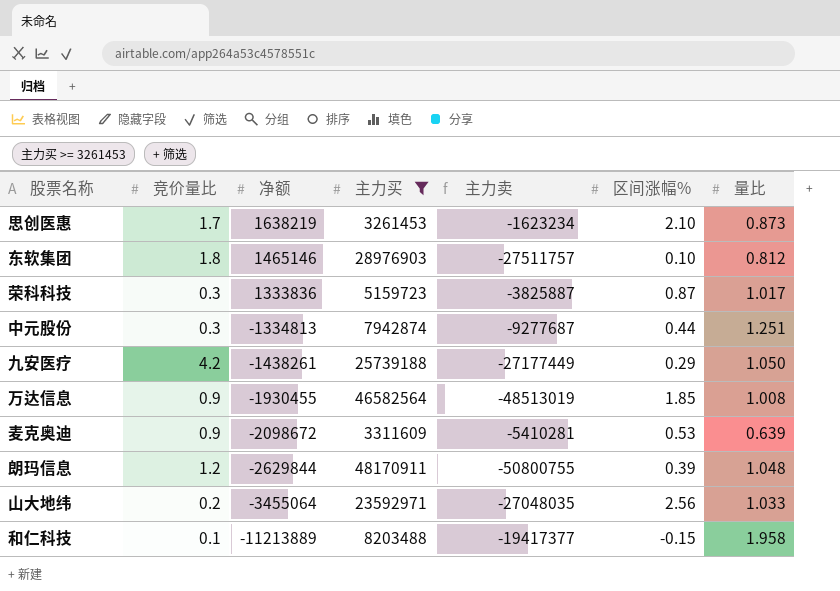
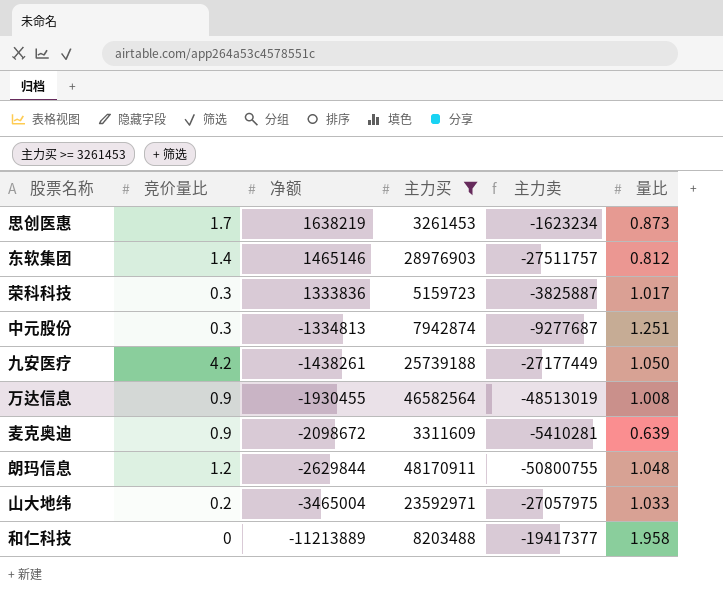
column 区间涨幅% | position: 6 -> none
东软集团 | 竞价量比: 1.8 -> 1.4
山大地纬 | 净额: -3455064 -> -3465004
山大地纬 | 主力卖: -27048035 -> -27057975
和仁科技 | 竞价量比: 0.1 -> 0

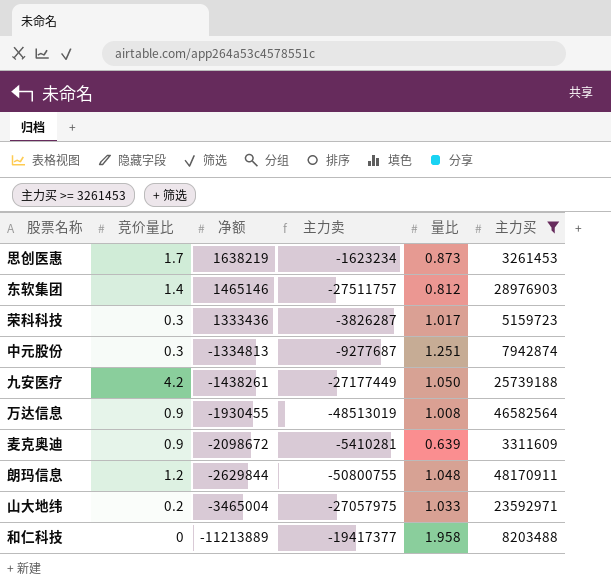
column 主力买 | position: 4 -> 6
荣科科技 | 净额: 1333836 -> 1333436
荣科科技 | 主力卖: -3825887 -> -3826287

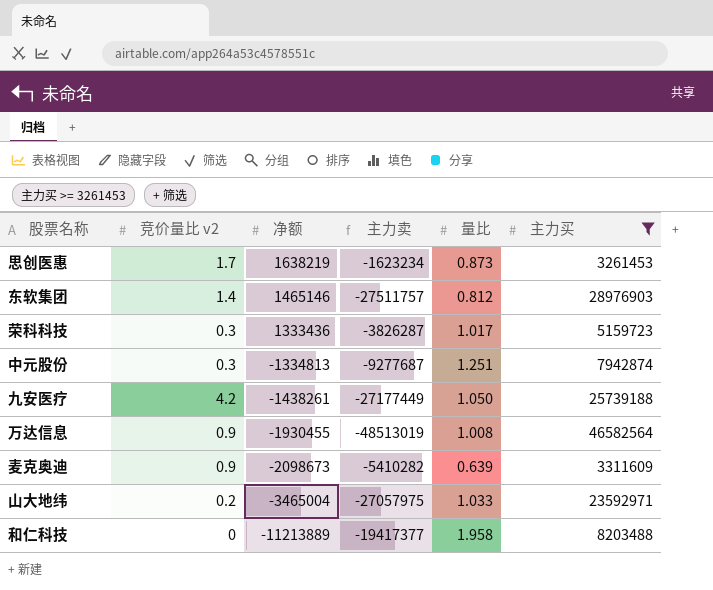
column name: 竞价量比 -> 竞价量比 v2
row 朗玛信息: 1.2 | -2629844 | -50800755 | 1.048 | 48170911 -> none
麦克奥迪 | 净额: -2098672 -> -2098673
麦克奥迪 | 主力卖: -5410281 -> -5410282

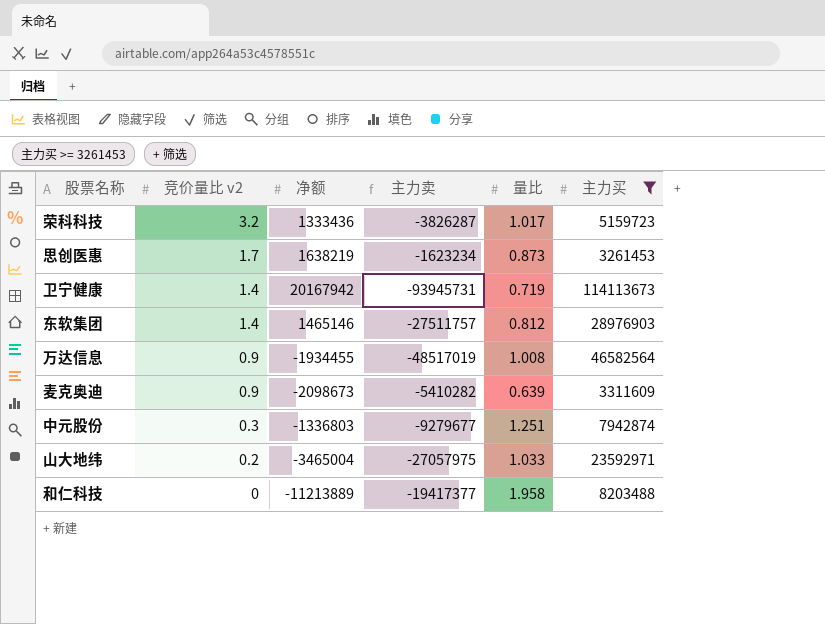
row order: 净额 descending -> 竞价量比 v2 descending
row 九安医疗: 4.2 | -1438261 | -27177449 | 1.050 | 25739188 -> none
荣科科技 | 竞价量比 v2: 0.3 -> 3.2
row 卫宁健康: none -> 1.4 | 20167942 | -93945731 | 0.719 | 114113673
万达信息 | 净额: -1930455 -> -1934455
万达信息 | 主力卖: -48513019 -> -48517019
中元股份 | 净额: -1334813 -> -1336803
中元股份 | 主力卖: -9277687 -> -9279677

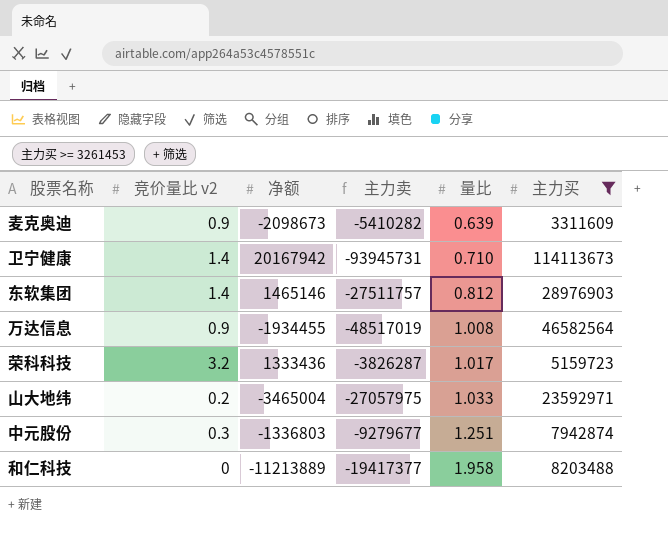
row order: 竞价量比 v2 descending -> 量比 ascending
row 思创医惠: 1.7 | 1638219 | -1623234 | 0.873 | 3261453 -> none
卫宁健康 | 量比: 0.719 -> 0.710

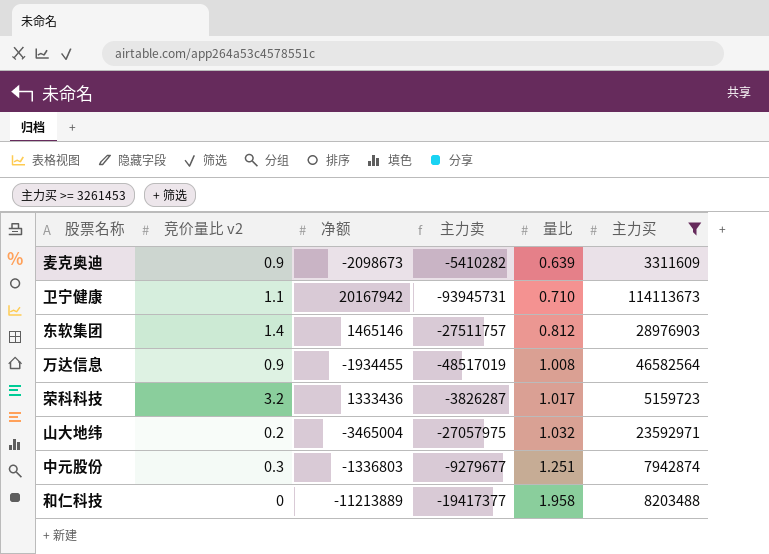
卫宁健康 | 竞价量比 v2: 1.4 -> 1.1
山大地纬 | 量比: 1.033 -> 1.032

